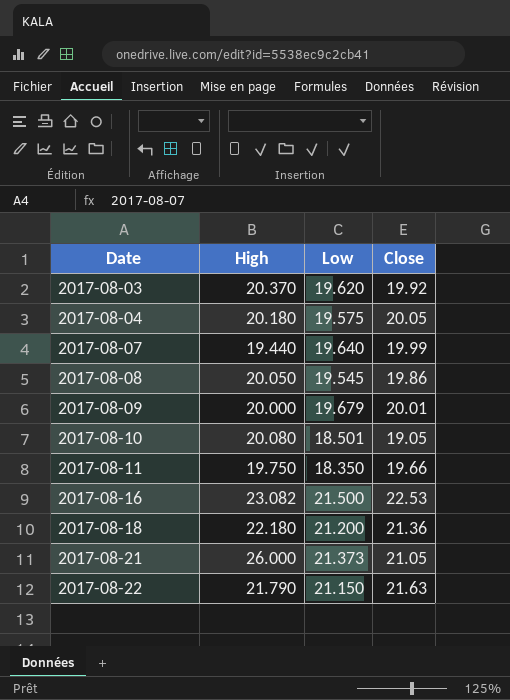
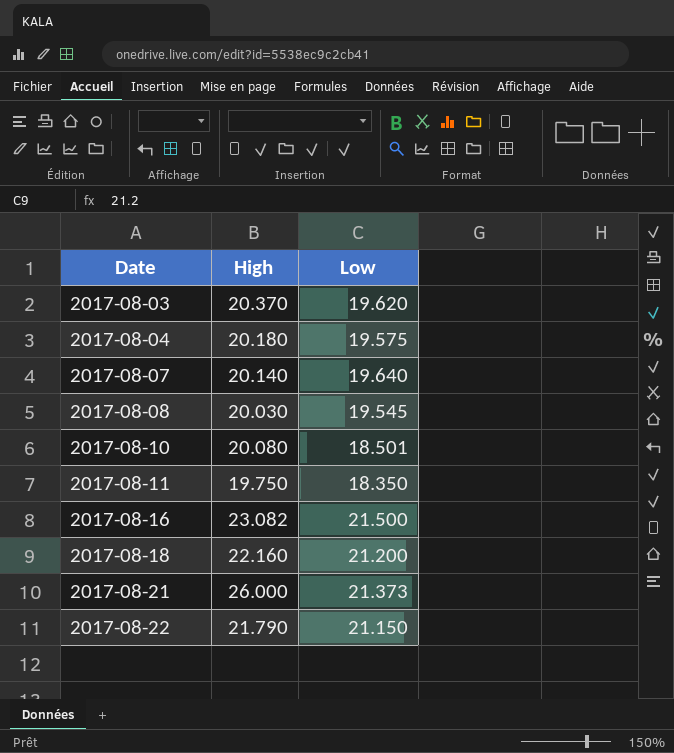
column Close | position: 4 -> none
row 2017-08-09: 20.000 | 19.679 | 20.01 -> none
2017-08-07 | High: 19.440 -> 20.140
2017-08-08 | High: 20.050 -> 20.030
2017-08-18 | High: 22.180 -> 22.160

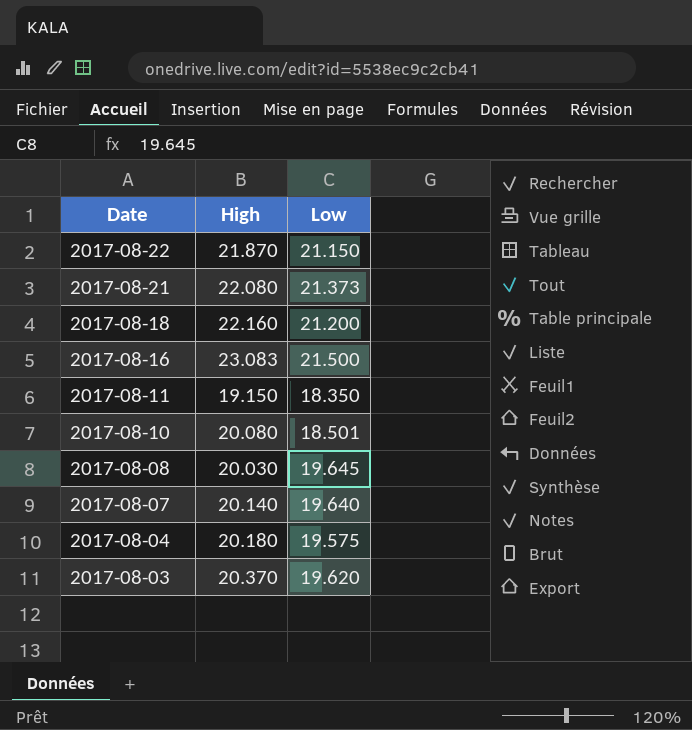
row order: Date ascending -> Date descending
2017-08-22 | High: 21.790 -> 21.870
2017-08-21 | High: 26.000 -> 22.080
2017-08-16 | High: 23.082 -> 23.083
2017-08-11 | High: 19.750 -> 19.150
2017-08-08 | Low: 19.545 -> 19.645

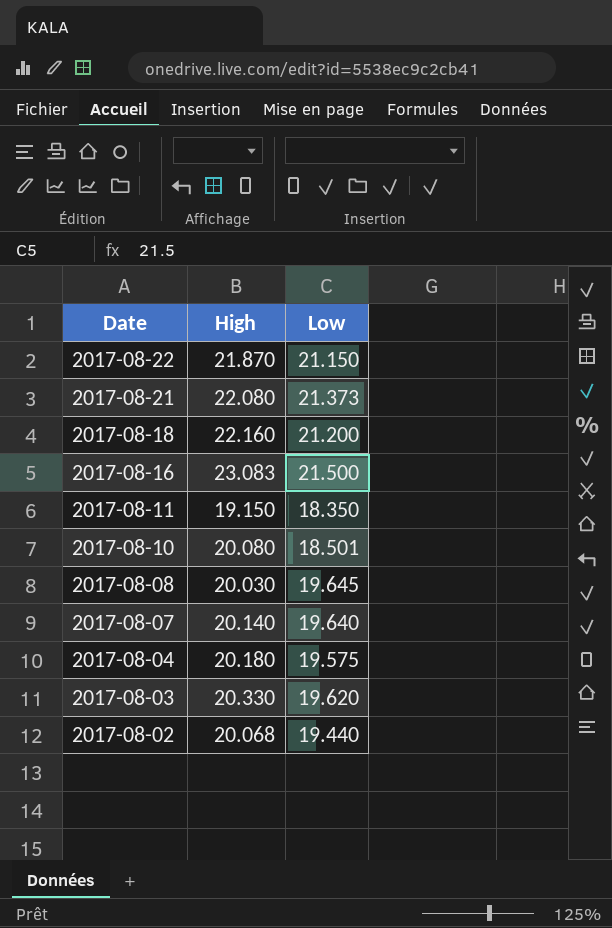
2017-08-03 | High: 20.370 -> 20.330
row 2017-08-02: none -> 20.068 | 19.440

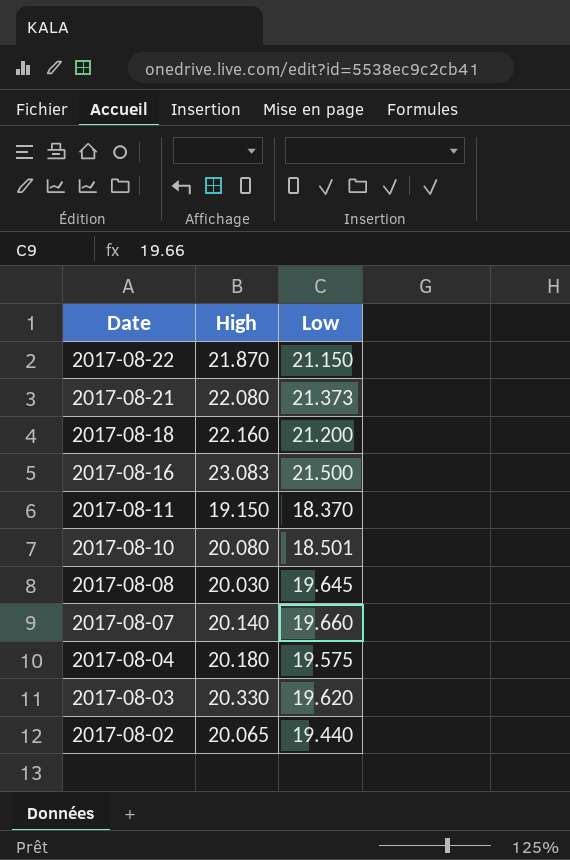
2017-08-11 | Low: 18.350 -> 18.370
2017-08-07 | Low: 19.640 -> 19.660
2017-08-02 | High: 20.068 -> 20.065

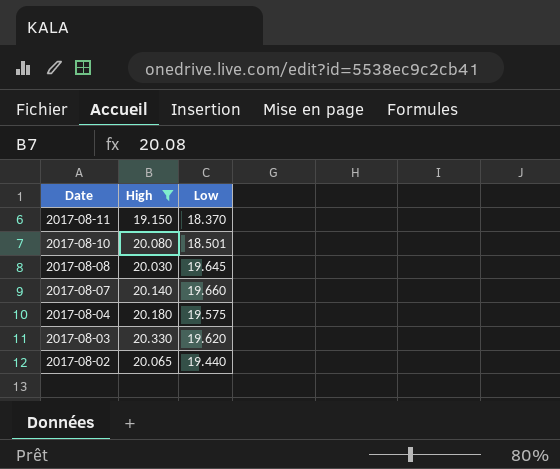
filter: none -> High <= 20.330

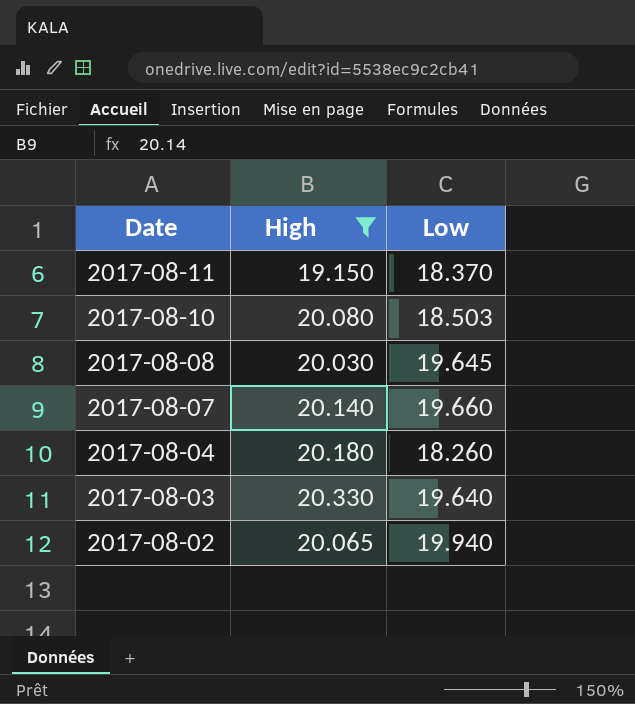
2017-08-10 | Low: 18.501 -> 18.503
2017-08-04 | Low: 19.575 -> 18.260
2017-08-03 | Low: 19.620 -> 19.640
2017-08-02 | Low: 19.440 -> 19.940

